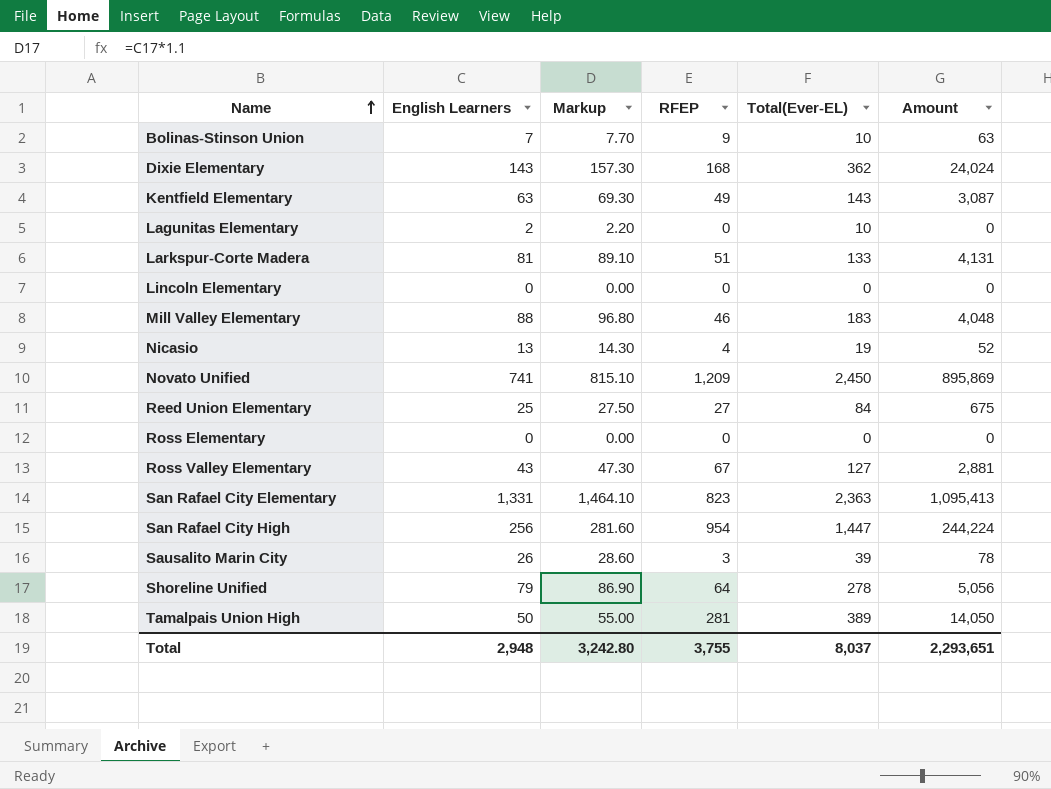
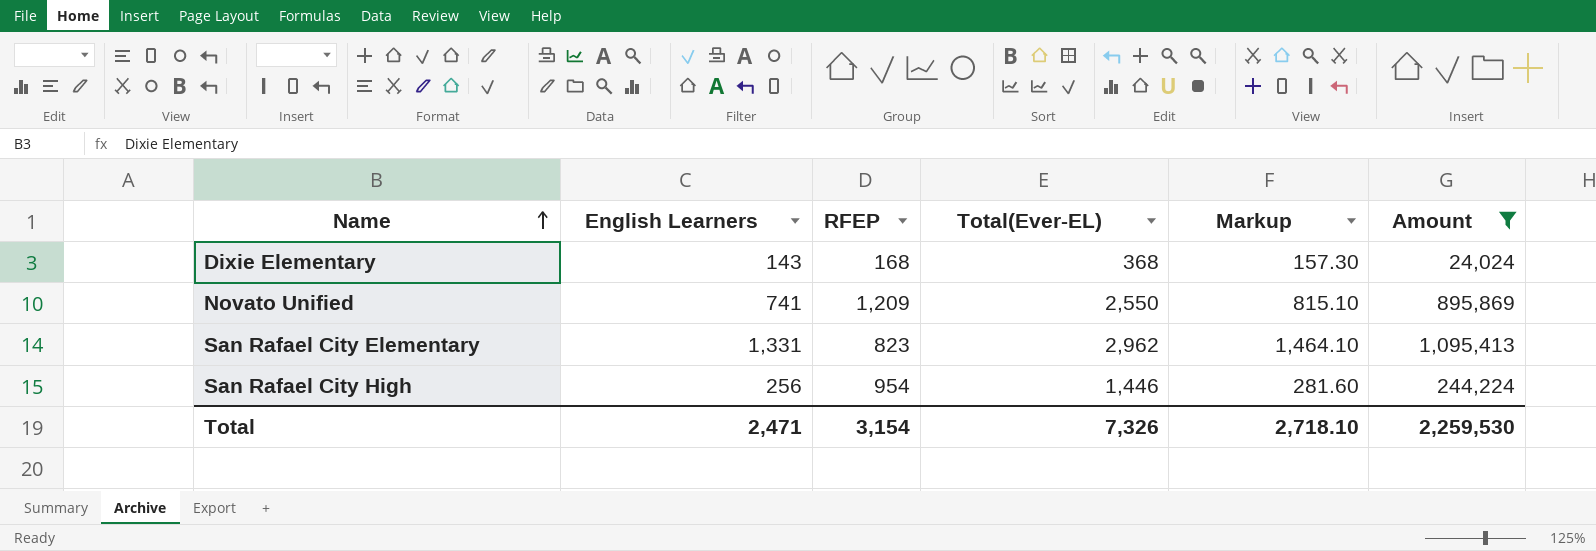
filter: none -> Amount >= 24,024
column Markup | position: 3 -> 5
Dixie Elementary | Total(Ever-EL): 362 -> 368
Novato Unified | Total(Ever-EL): 2,450 -> 2,550
San Rafael City Elementary | Total(Ever-EL): 2,363 -> 2,962
San Rafael City High | Total(Ever-EL): 1,447 -> 1,446
Total | English Learners: 2,948 -> 2,471
Total | RFEP: 3,755 -> 3,154
Total | Total(Ever-EL): 8,037 -> 7,326
Total | Markup: 3,242.80 -> 2,718.10
Total | Amount: 2,293,651 -> 2,259,530

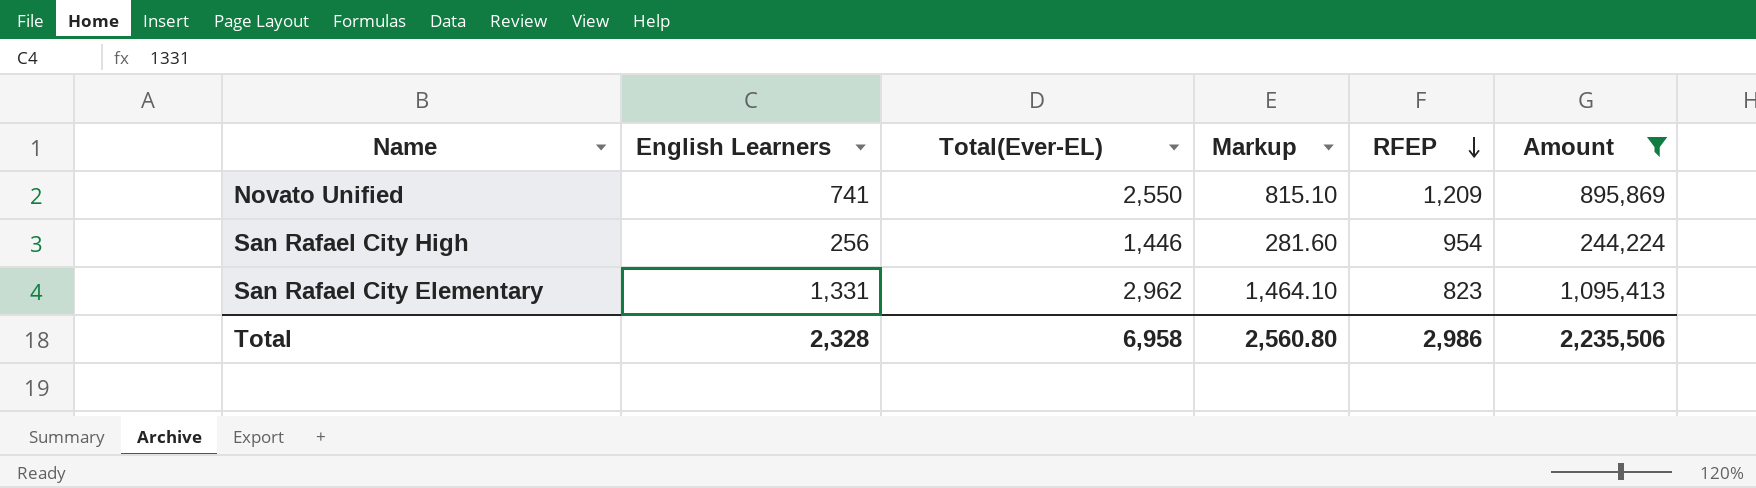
row order: Name ascending -> RFEP descending
column RFEP | position: 3 -> 5
row Dixie Elementary: 143 | 168 | 368 | 157.30 | 24,024 -> none
Total | English Learners: 2,471 -> 2,328
Total | Total(Ever-EL): 7,326 -> 6,958
Total | Markup: 2,718.10 -> 2,560.80
Total | RFEP: 3,154 -> 2,986
Total | Amount: 2,259,530 -> 2,235,506

